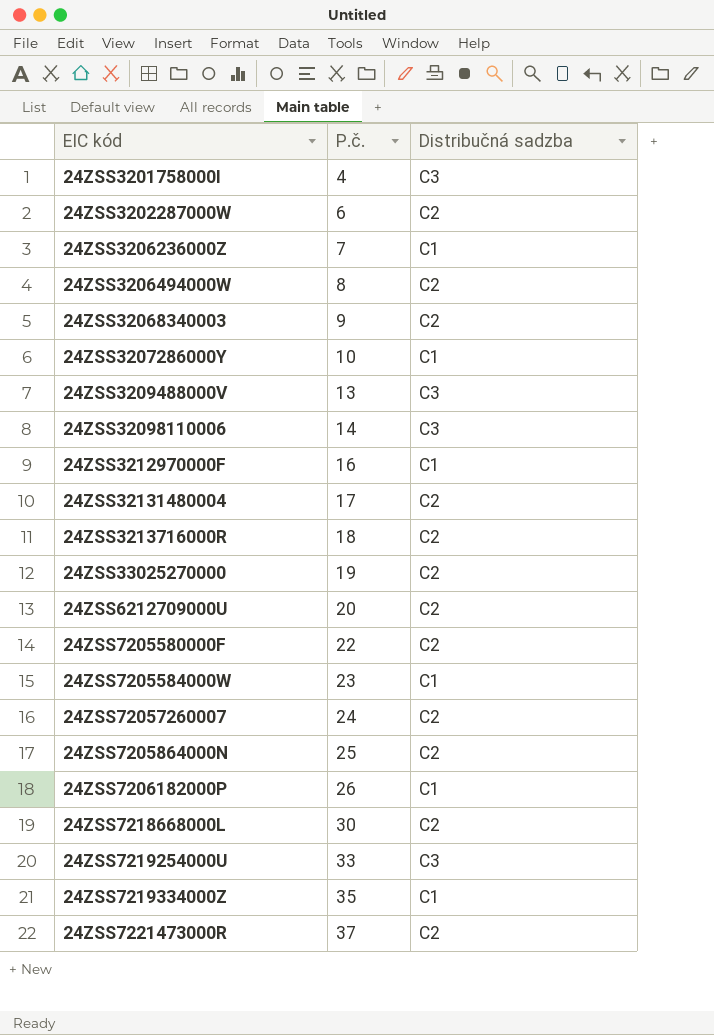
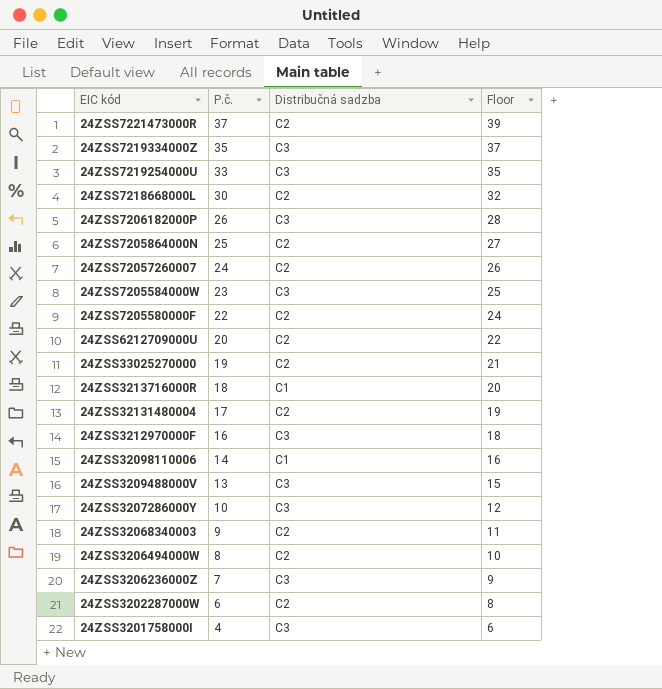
row order: P.č. ascending -> P.č. descending
column Floor | formula: none -> [P.č.] + 2
24ZSS7219334000Z | Distribučná sadzba: C1 -> C3
24ZSS7206182000P | Distribučná sadzba: C1 -> C3
24ZSS7205584000W | Distribučná sadzba: C1 -> C3
24ZSS3213716000R | Distribučná sadzba: C2 -> C1
24ZSS3212970000F | Distribučná sadzba: C1 -> C3
24ZSS32098110006 | Distribučná sadzba: C3 -> C1
24ZSS3207286000Y | Distribučná sadzba: C1 -> C3
24ZSS3206236000Z | Distribučná sadzba: C1 -> C3

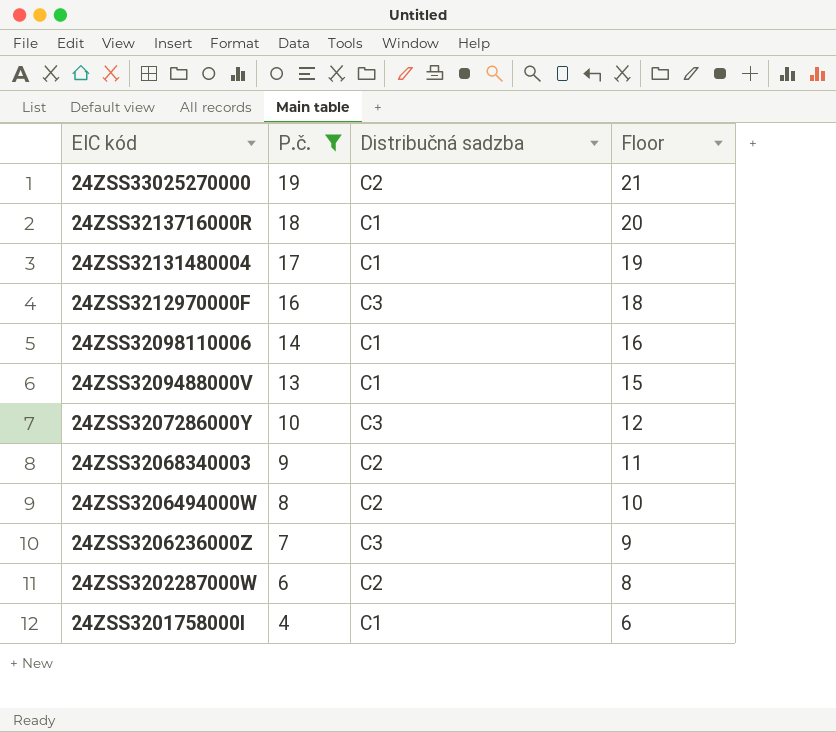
filter: none -> P.č. <= 19
24ZSS32131480004 | Distribučná sadzba: C2 -> C1
24ZSS3209488000V | Distribučná sadzba: C3 -> C1
24ZSS3201758000I | Distribučná sadzba: C3 -> C1

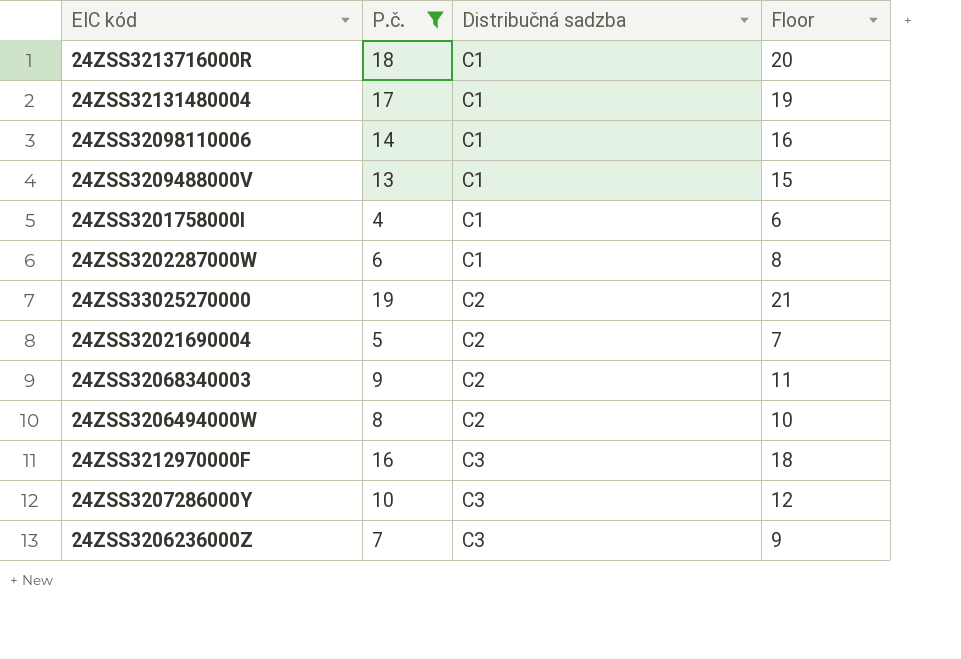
row order: P.č. descending -> Distribučná sadzba ascending
24ZSS3202287000W | Distribučná sadzba: C2 -> C1
row 24ZSS32021690004: none -> 5 | C2 | 7

